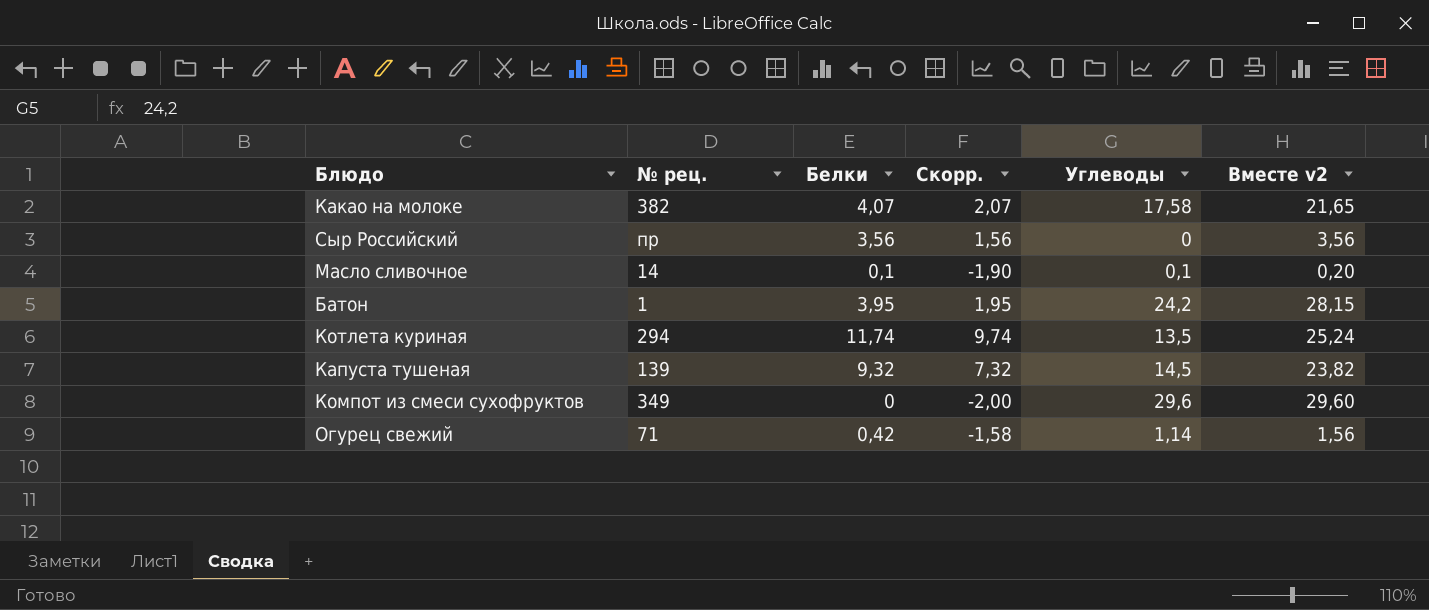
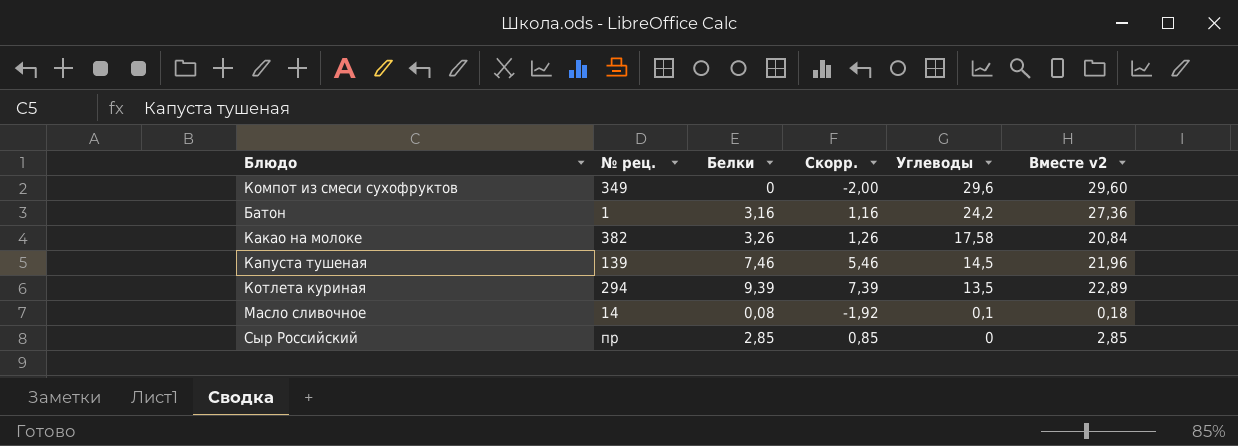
row order: none -> Углеводы descending
row Огурец свежий: 71 | 0,42 | -1,58 | 1,14 | 1,56 -> none
Батон | Белки: 3,95 -> 3,16
Батон | Скорр.: 1,95 -> 1,16
Батон | Вместе v2: 28,15 -> 27,36
Какао на молоке | Белки: 4,07 -> 3,26
Какао на молоке | Скорр.: 2,07 -> 1,26
Какао на молоке | Вместе v2: 21,65 -> 20,84
Капуста тушеная | Белки: 9,32 -> 7,46
Капуста тушеная | Скорр.: 7,32 -> 5,46
Капуста тушеная | Вместе v2: 23,82 -> 21,96
Котлета куриная | Белки: 11,74 -> 9,39
Котлета куриная | Скорр.: 9,74 -> 7,39
Котлета куриная | Вместе v2: 25,24 -> 22,89
Масло сливочное | Белки: 0,1 -> 0,08
Масло сливочное | Скорр.: -1,90 -> -1,92
Масло сливочное | Вместе v2: 0,20 -> 0,18
Сыр Российский | Белки: 3,56 -> 2,85
Сыр Российский | Скорр.: 1,56 -> 0,85
Сыр Российский | Вместе v2: 3,56 -> 2,85

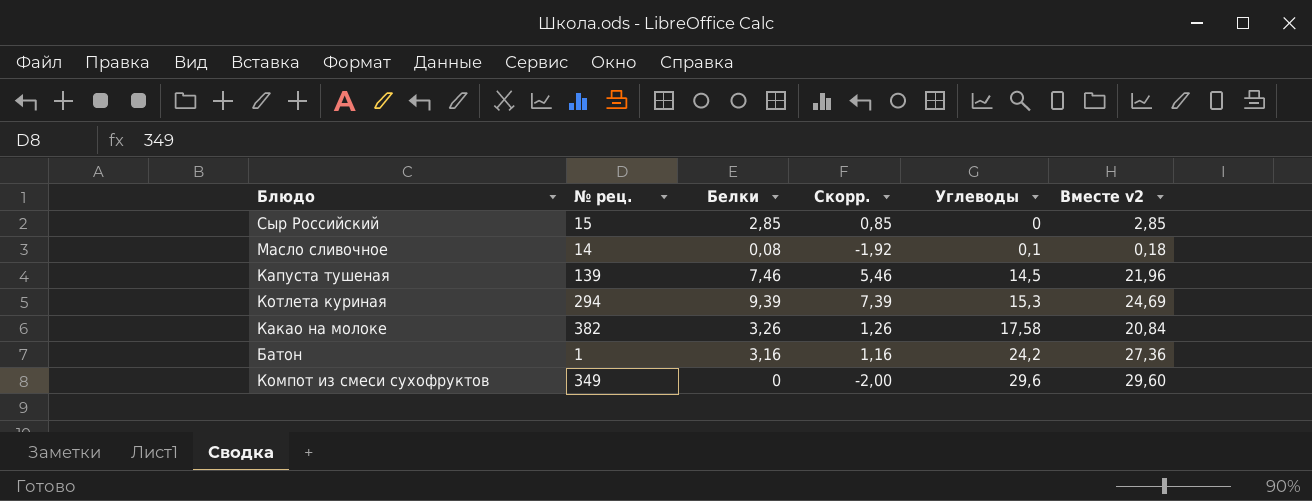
row order: Углеводы descending -> Углеводы ascending
Сыр Российский | № рец.: пр -> 15
Котлета куриная | Углеводы: 13,5 -> 15,3
Котлета куриная | Вместе v2: 22,89 -> 24,69

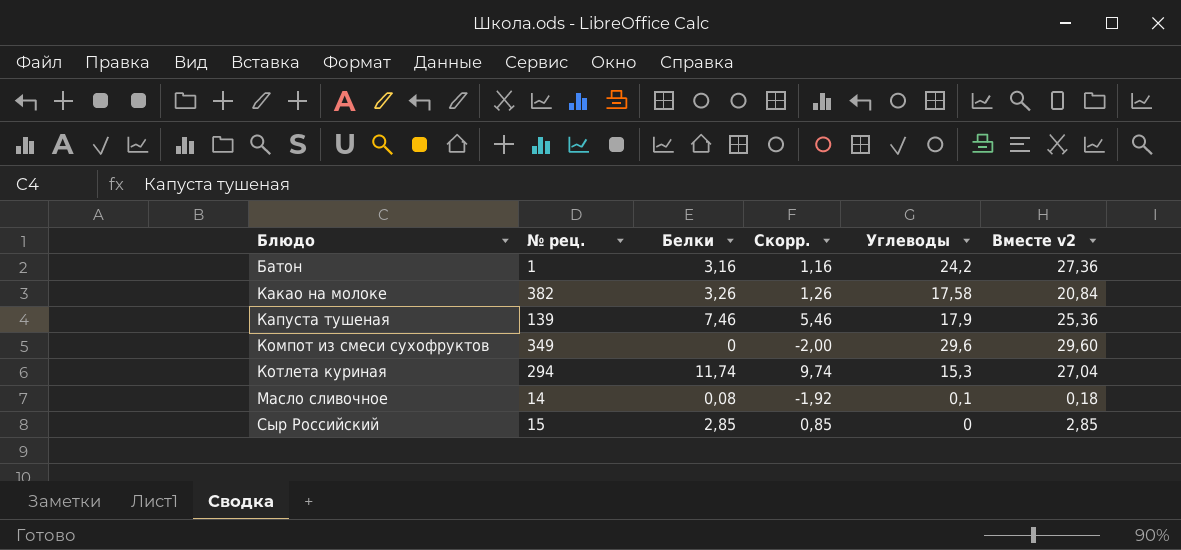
row order: Углеводы ascending -> Блюдо ascending
Капуста тушеная | Углеводы: 14,5 -> 17,9
Капуста тушеная | Вместе v2: 21,96 -> 25,36
Котлета куриная | Белки: 9,39 -> 11,74
Котлета куриная | Скорр.: 7,39 -> 9,74
Котлета куриная | Вместе v2: 24,69 -> 27,04

